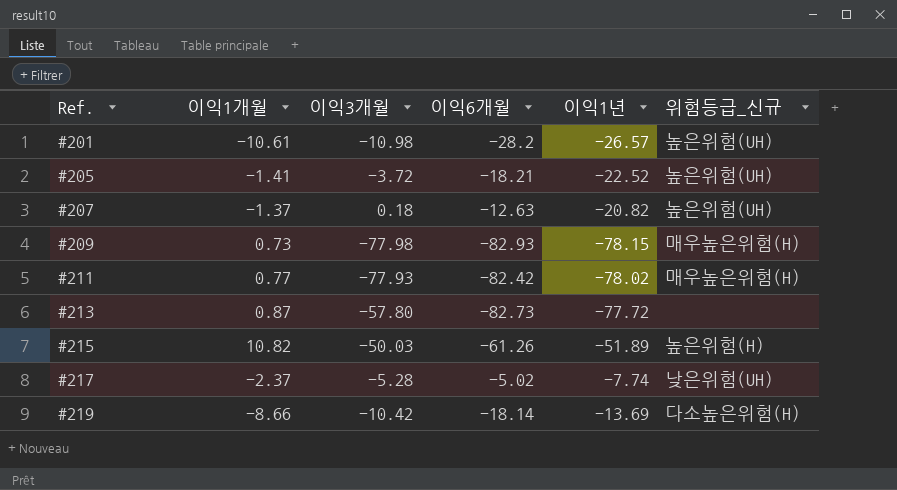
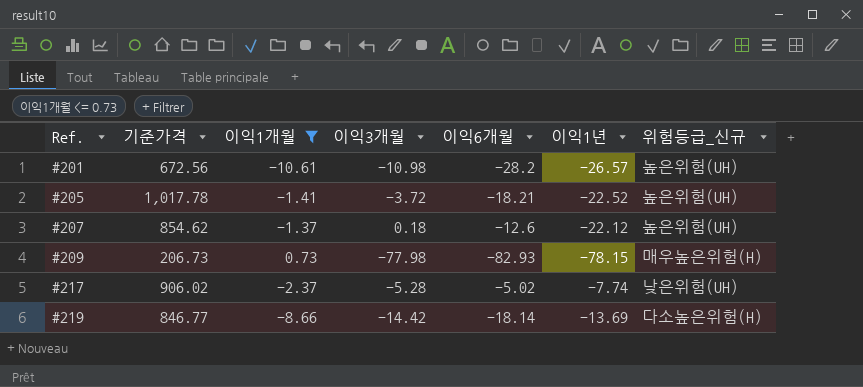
filter: none -> 이익1개월 <= 0.73
column 기준가격 | position: none -> 2
#207 | 이익6개월: -12.63 -> -12.6
#207 | 이익1년: -20.82 -> -22.12
#219 | 이익3개월: -10.42 -> -14.42

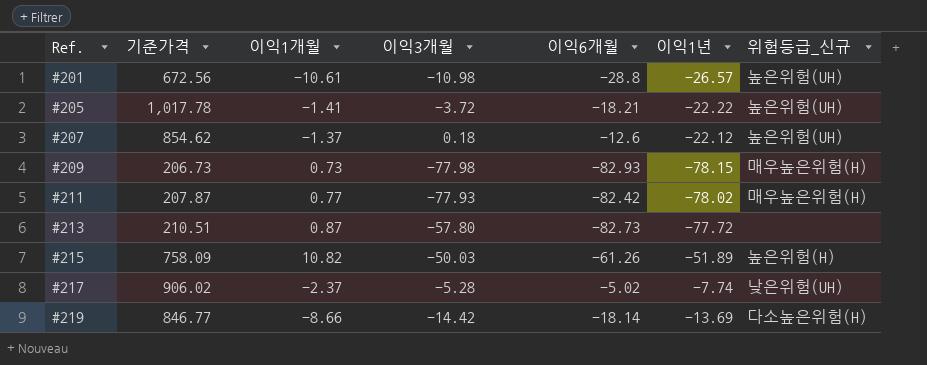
filter: 이익1개월 <= 0.73 -> none
#201 | 이익6개월: -28.2 -> -28.8
#205 | 이익1년: -22.52 -> -22.22

